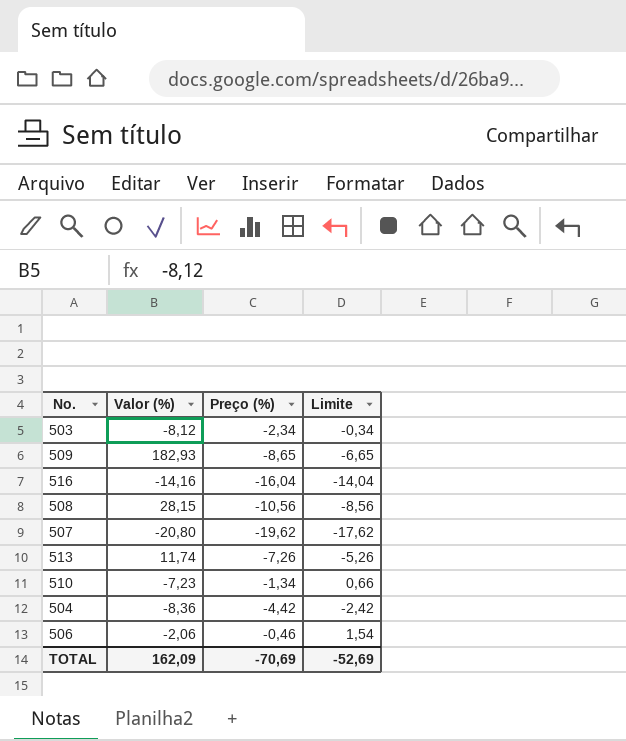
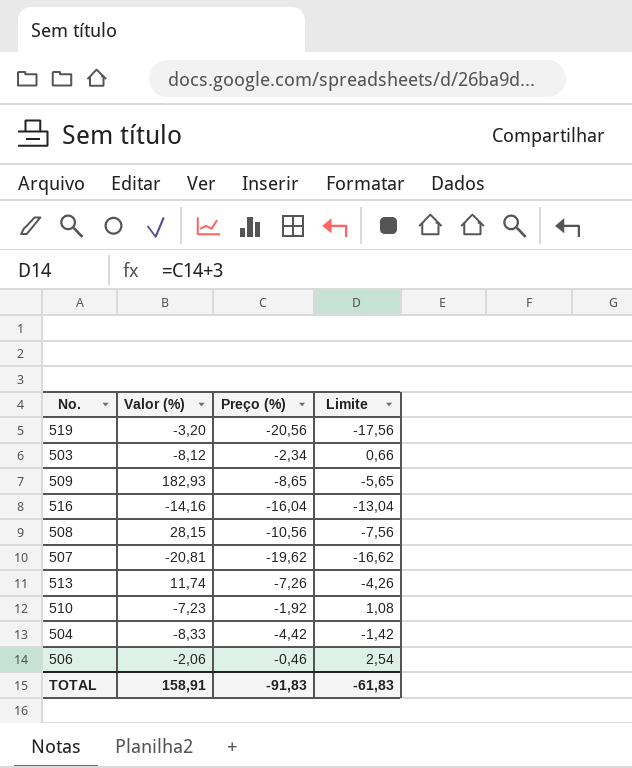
column Limite | formula: [Preço (%)] + 2 -> [Preço (%)] + 3
row 519: none -> -3,20 | -20,56 | -17,56
507 | Valor (%): -20,80 -> -20,81
510 | Preço (%): -1,34 -> -1,92
504 | Valor (%): -8,36 -> -8,33
TOTAL | Valor (%): 162,09 -> 158,91
TOTAL | Preço (%): -70,69 -> -91,83
TOTAL | Limite: -52,69 -> -61,83

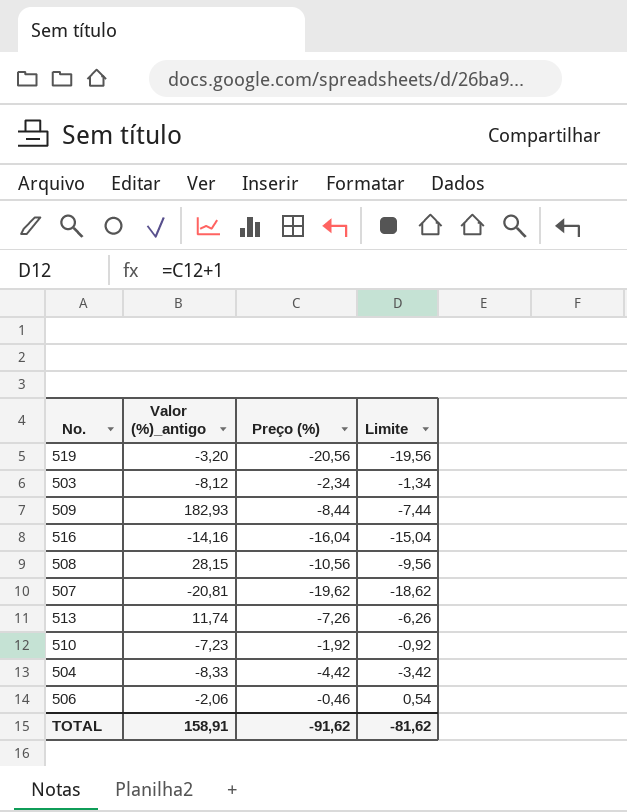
column name: Valor (%) -> Valor (%)_antigo
column Limite | formula: [Preço (%)] + 3 -> [Preço (%)] + 1
509 | Preço (%): -8,65 -> -8,44
TOTAL | Preço (%): -91,83 -> -91,62
TOTAL | Limite: -61,83 -> -81,62

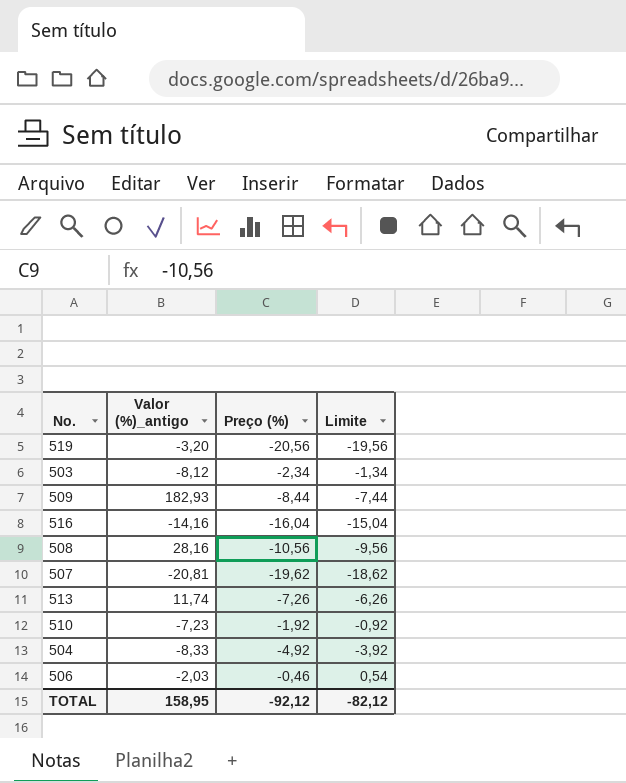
508 | Valor (%)_antigo: 28,15 -> 28,16
504 | Preço (%): -4,42 -> -4,92
504 | Limite: -3,42 -> -3,92
506 | Valor (%)_antigo: -2,06 -> -2,03
TOTAL | Valor (%)_antigo: 158,91 -> 158,95
TOTAL | Preço (%): -91,62 -> -92,12
TOTAL | Limite: -81,62 -> -82,12

